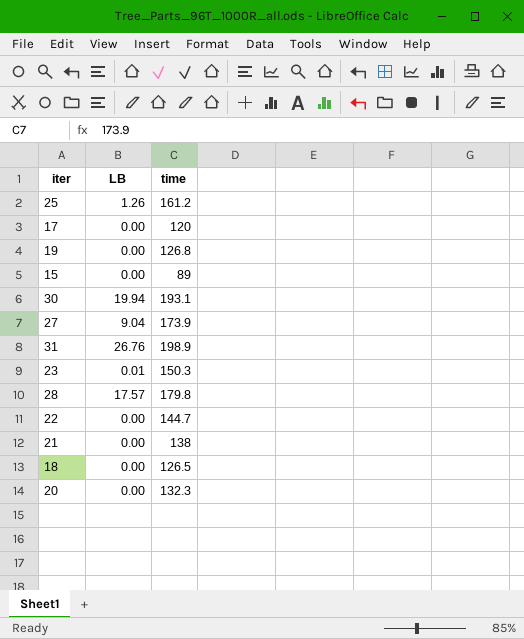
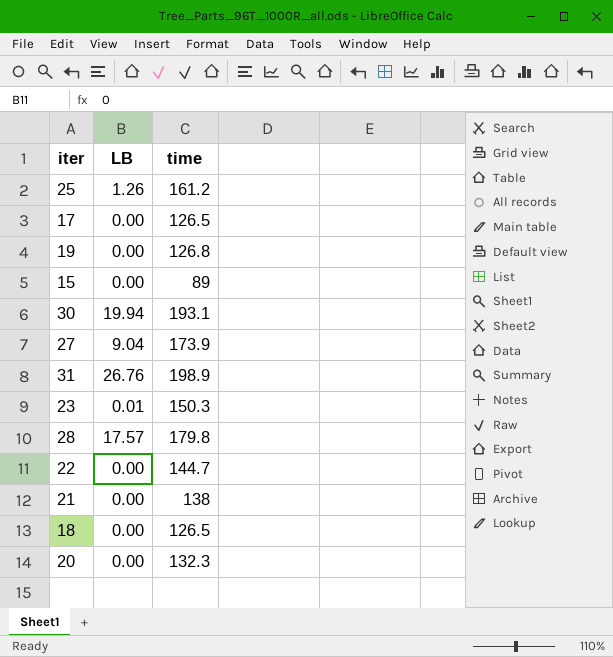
17 | time: 120 -> 126.5

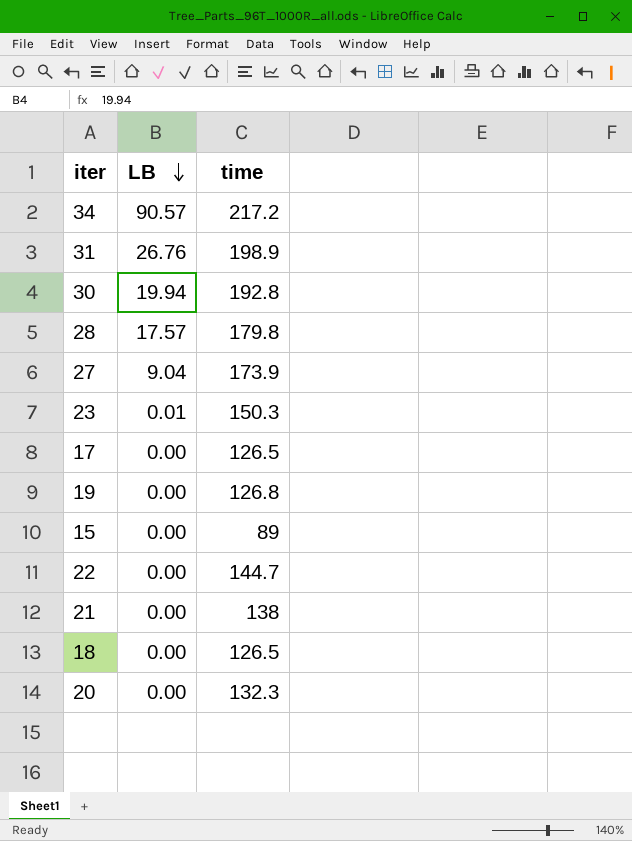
row order: none -> LB descending
row 25: 1.26 | 161.2 -> none
row 34: none -> 90.57 | 217.2
30 | time: 193.1 -> 192.8

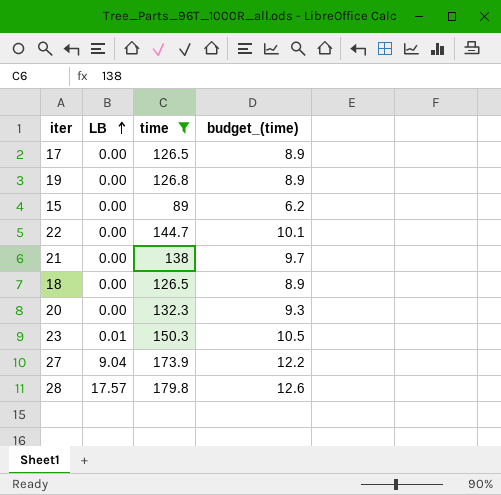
filter: none -> time <= 179.8
row order: LB descending -> LB ascending
column budget_(time) | formula: none -> [time] * 0.07

